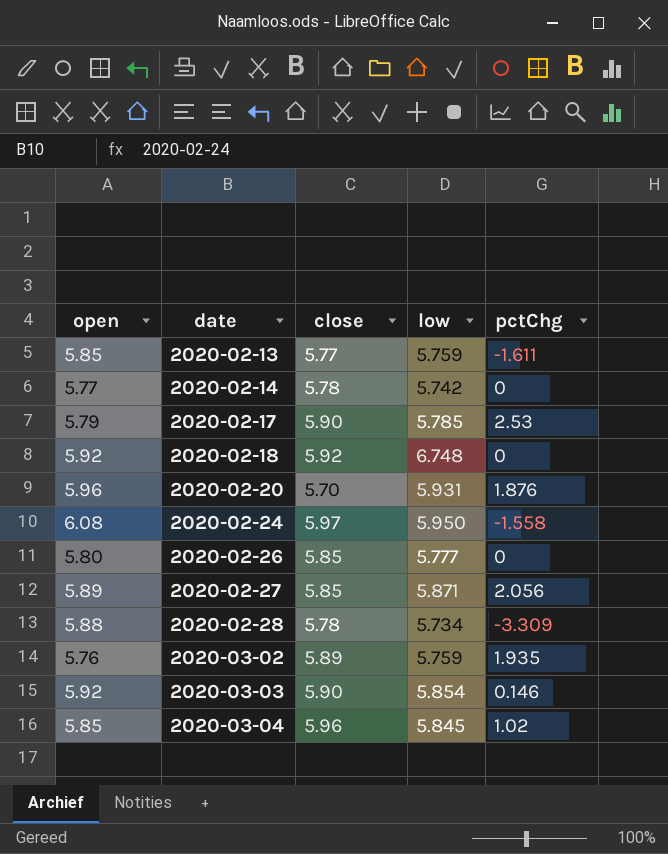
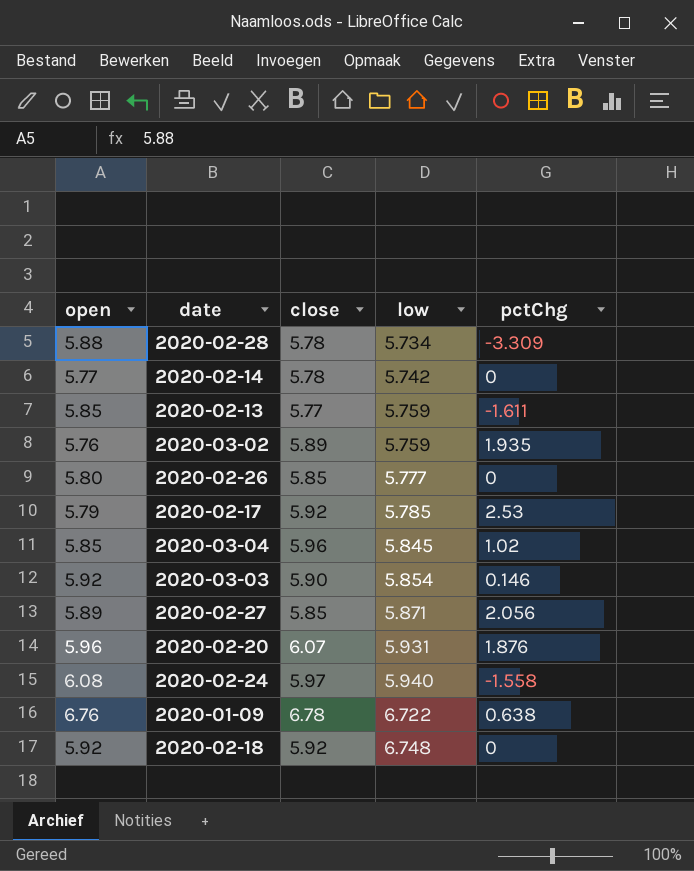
row order: date ascending -> low ascending
2020-02-17 | close: 5.90 -> 5.92
2020-02-20 | close: 5.70 -> 6.07
2020-02-24 | low: 5.950 -> 5.940
row 2020-01-09: none -> 6.76 | 6.78 | 6.722 | 0.638

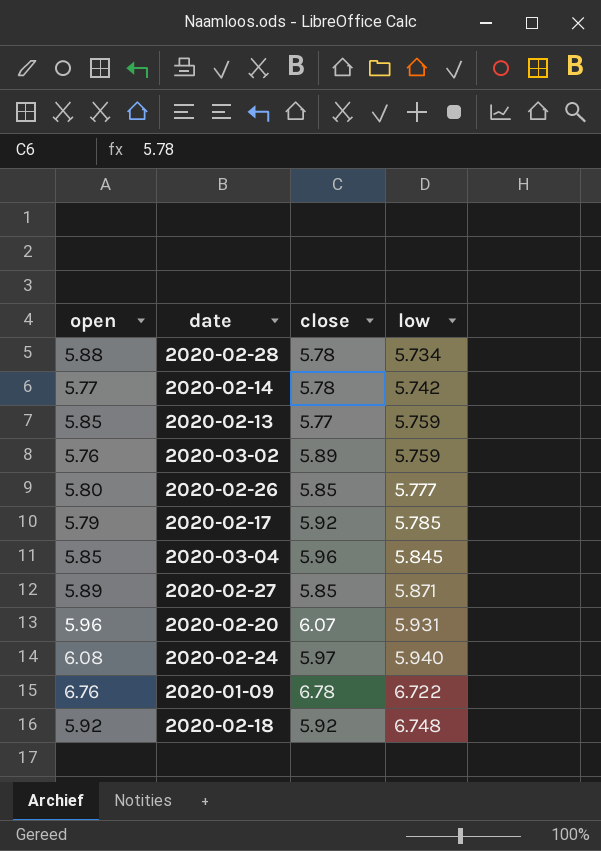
column pctChg | position: 5 -> none
row 2020-03-03: 5.92 | 5.90 | 5.854 | 0.146 -> none

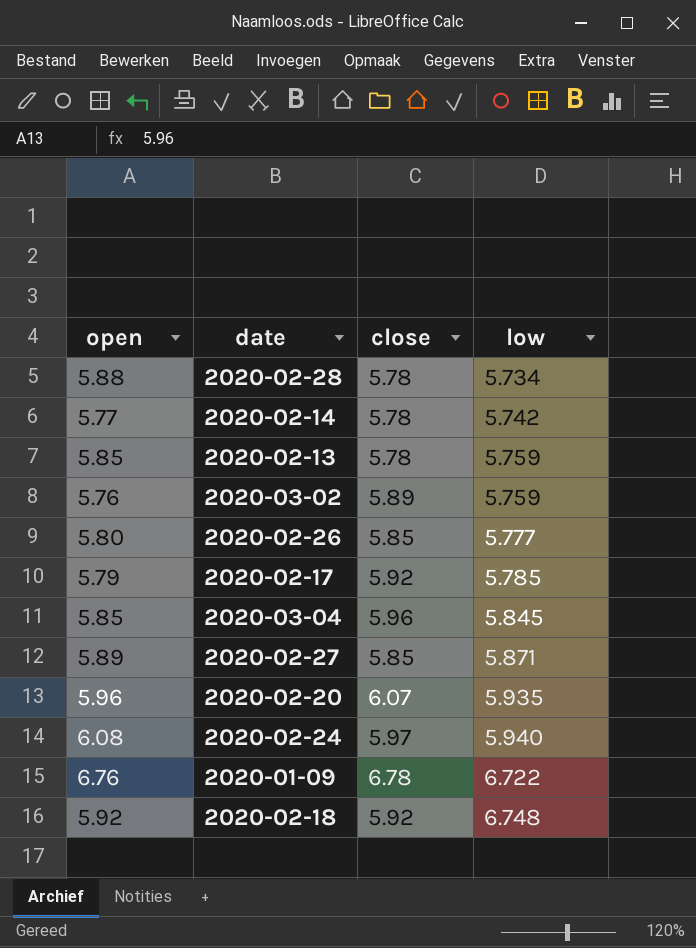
2020-02-13 | close: 5.77 -> 5.78
2020-02-20 | low: 5.931 -> 5.935

